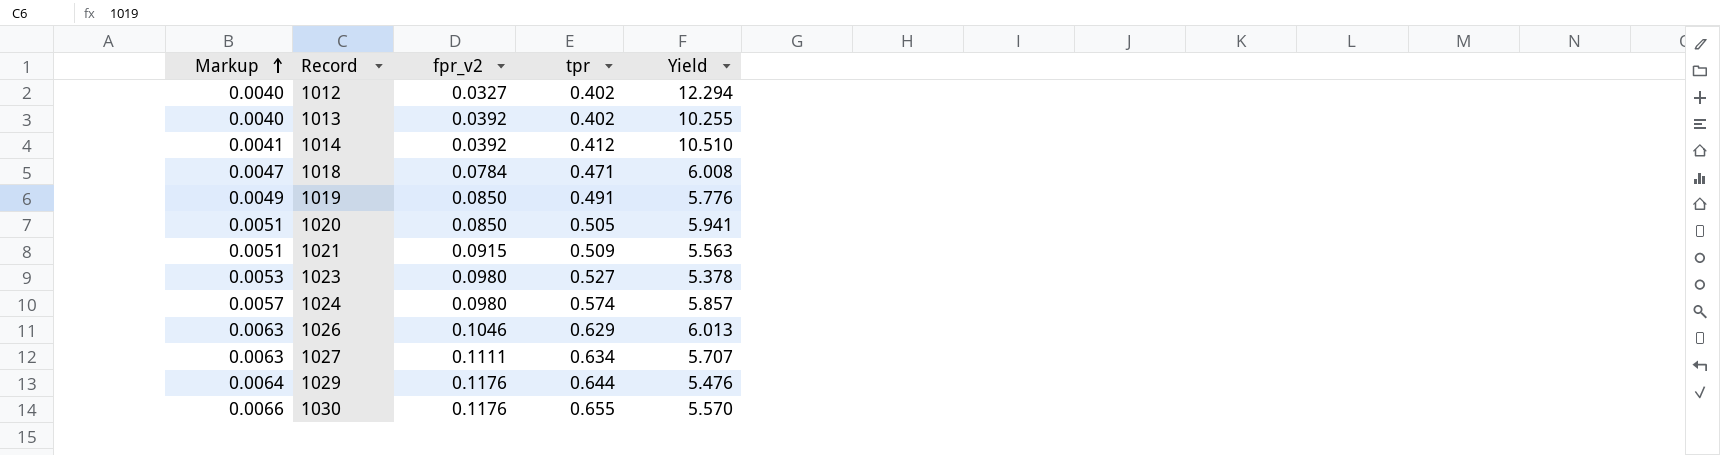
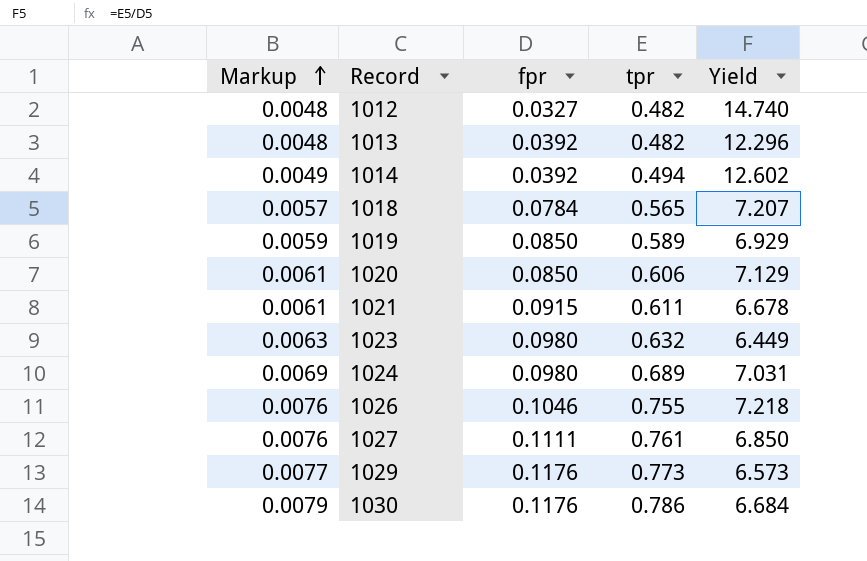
column name: fpr_v2 -> fpr
1012 | Markup: 0.0040 -> 0.0048
1012 | tpr: 0.402 -> 0.482
1012 | Yield: 12.294 -> 14.740
1013 | Markup: 0.0040 -> 0.0048
1013 | tpr: 0.402 -> 0.482
1013 | Yield: 10.255 -> 12.296
1014 | Markup: 0.0041 -> 0.0049
1014 | tpr: 0.412 -> 0.494
1014 | Yield: 10.510 -> 12.602
1018 | Markup: 0.0047 -> 0.0057
1018 | tpr: 0.471 -> 0.565
1018 | Yield: 6.008 -> 7.207
1019 | Markup: 0.0049 -> 0.0059
1019 | tpr: 0.491 -> 0.589
1019 | Yield: 5.776 -> 6.929
1020 | Markup: 0.0051 -> 0.0061
1020 | tpr: 0.505 -> 0.606
1020 | Yield: 5.941 -> 7.129
1021 | Markup: 0.0051 -> 0.0061
1021 | tpr: 0.509 -> 0.611
1021 | Yield: 5.563 -> 6.678
1023 | Markup: 0.0053 -> 0.0063
1023 | tpr: 0.527 -> 0.632
1023 | Yield: 5.378 -> 6.449
1024 | Markup: 0.0057 -> 0.0069
1024 | tpr: 0.574 -> 0.689
1024 | Yield: 5.857 -> 7.031
1026 | Markup: 0.0063 -> 0.0076
1026 | tpr: 0.629 -> 0.755
1026 | Yield: 6.013 -> 7.218
1027 | Markup: 0.0063 -> 0.0076
1027 | tpr: 0.634 -> 0.761
1027 | Yield: 5.707 -> 6.850
1029 | Markup: 0.0064 -> 0.0077
1029 | tpr: 0.644 -> 0.773
1029 | Yield: 5.476 -> 6.573
1030 | Markup: 0.0066 -> 0.0079
1030 | tpr: 0.655 -> 0.786
1030 | Yield: 5.570 -> 6.684

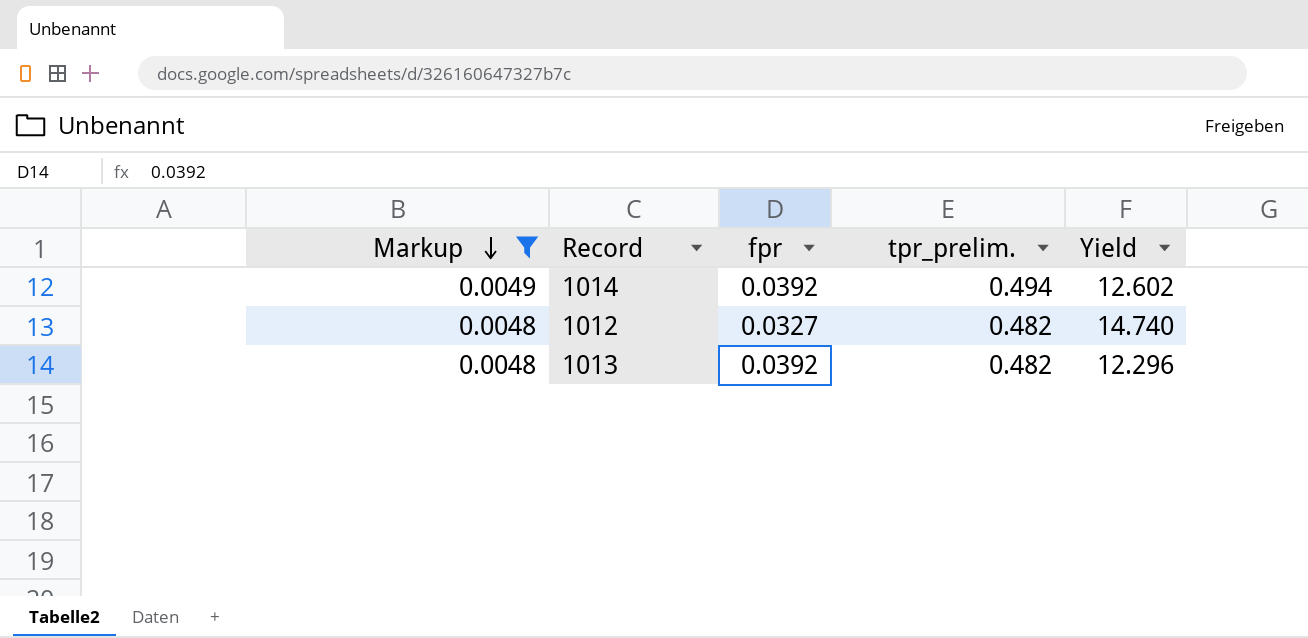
filter: none -> Markup <= 0.0049
row order: Markup ascending -> Markup descending
column name: tpr -> tpr_prelim.

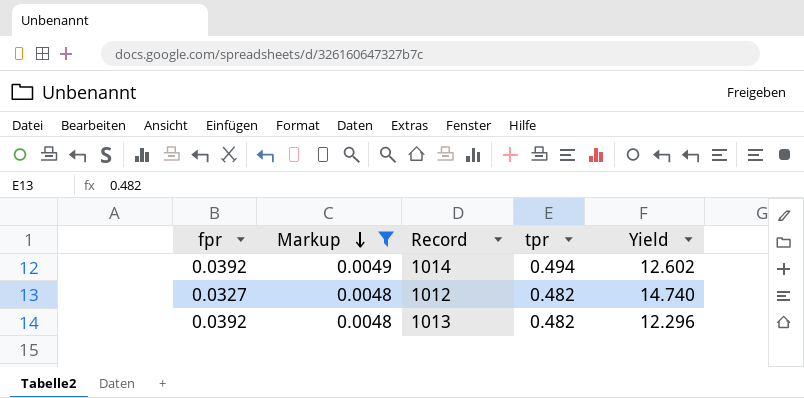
column fpr | position: 3 -> 1
column name: tpr_prelim. -> tpr

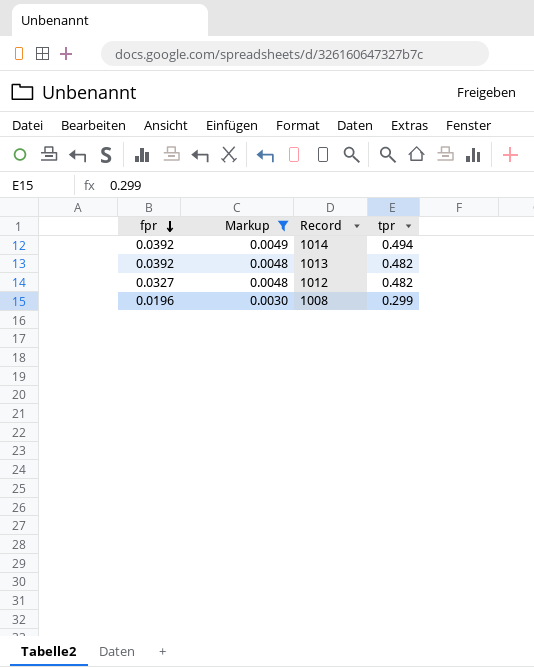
row order: Markup descending -> fpr descending
column Yield | formula: [tpr] / [fpr] -> none
row 1008: none -> 0.0196 | 0.0030 | 0.299

